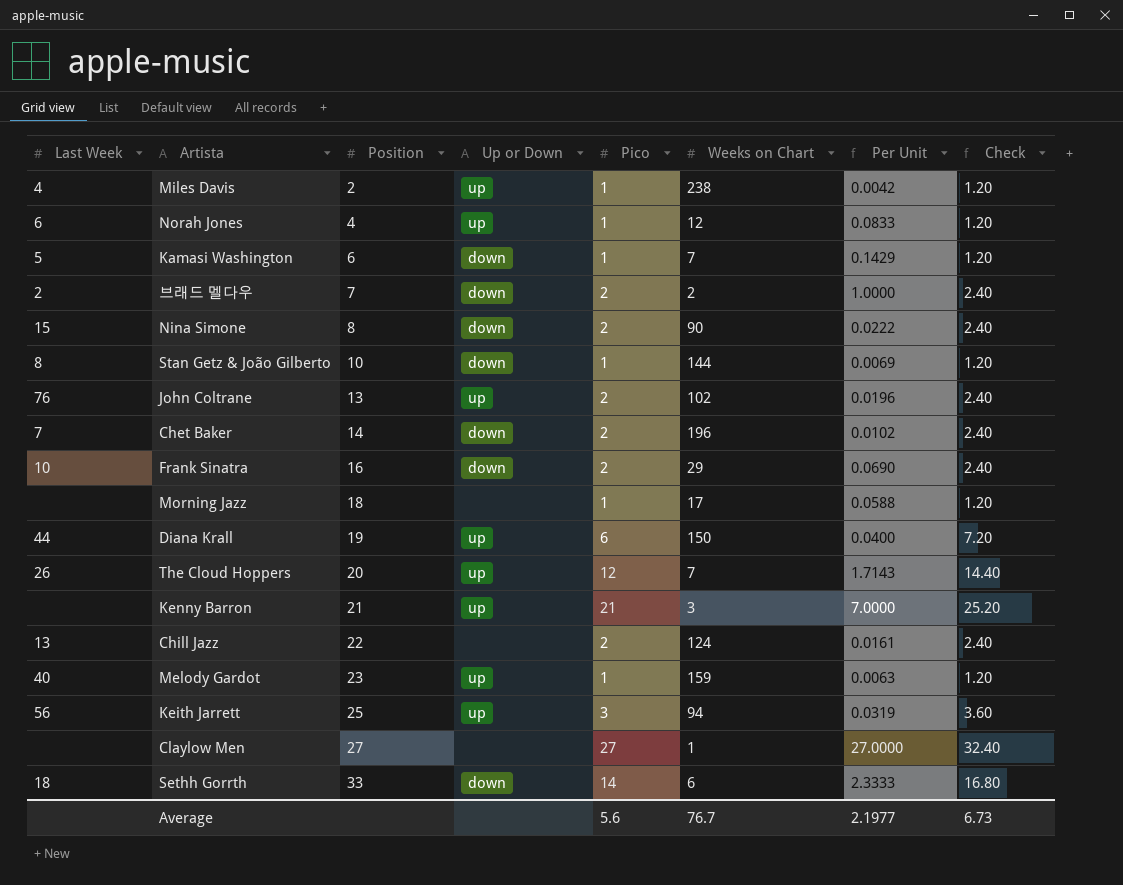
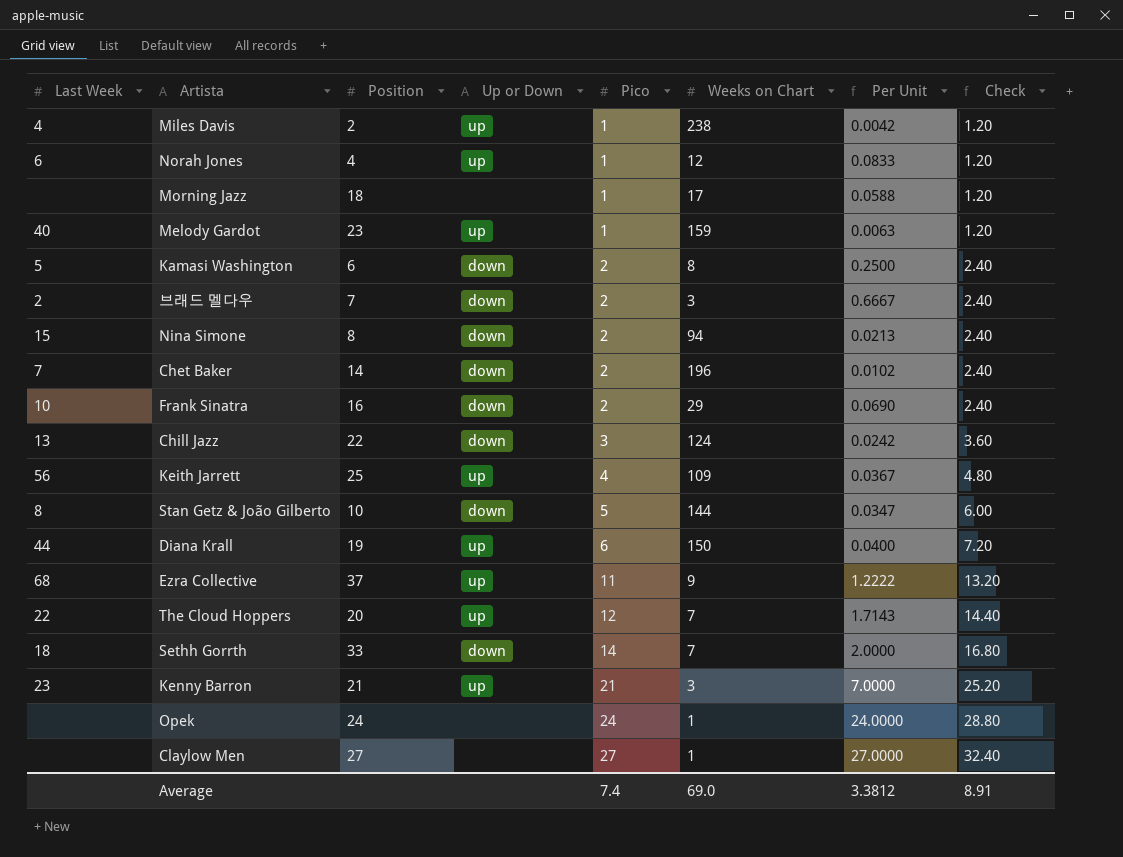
row order: Position ascending -> Pico ascending
row John Coltrane: 76 | 13 | up | 2 | 102 | 0.0196 | 2.40 -> none
Kamasi Washington | Pico: 1 -> 2
Kamasi Washington | Weeks on Chart: 7 -> 8
Kamasi Washington | Per Unit: 0.1429 -> 0.2500
Kamasi Washington | Check: 1.20 -> 2.40
브래드 멜다우 | Weeks on Chart: 2 -> 3
브래드 멜다우 | Per Unit: 1.0000 -> 0.6667
Nina Simone | Weeks on Chart: 90 -> 94
Nina Simone | Per Unit: 0.0222 -> 0.0213
Chill Jazz | Up or Down: none -> down
Chill Jazz | Pico: 2 -> 3
Chill Jazz | Per Unit: 0.0161 -> 0.0242
Chill Jazz | Check: 2.40 -> 3.60
Keith Jarrett | Pico: 3 -> 4
Keith Jarrett | Weeks on Chart: 94 -> 109
Keith Jarrett | Per Unit: 0.0319 -> 0.0367
Keith Jarrett | Check: 3.60 -> 4.80
Stan Getz & João Gilberto | Pico: 1 -> 5
Stan Getz & João Gilberto | Per Unit: 0.0069 -> 0.0347
Stan Getz & João Gilberto | Check: 1.20 -> 6.00
row Ezra Collective: none -> 68 | 37 | up | 11 | 9 | 1.2222 | 13.20
The Cloud Hoppers | Last Week: 26 -> 22
Sethh Gorrth | Weeks on Chart: 6 -> 7
Sethh Gorrth | Per Unit: 2.3333 -> 2.0000
Kenny Barron | Last Week: none -> 23
row Opek: none -> none | 24 | none | 24 | 1 | 24.0000 | 28.80
Average | Pico: 5.6 -> 7.4
Average | Weeks on Chart: 76.7 -> 69.0
Average | Per Unit: 2.1977 -> 3.3812
Average | Check: 6.73 -> 8.91

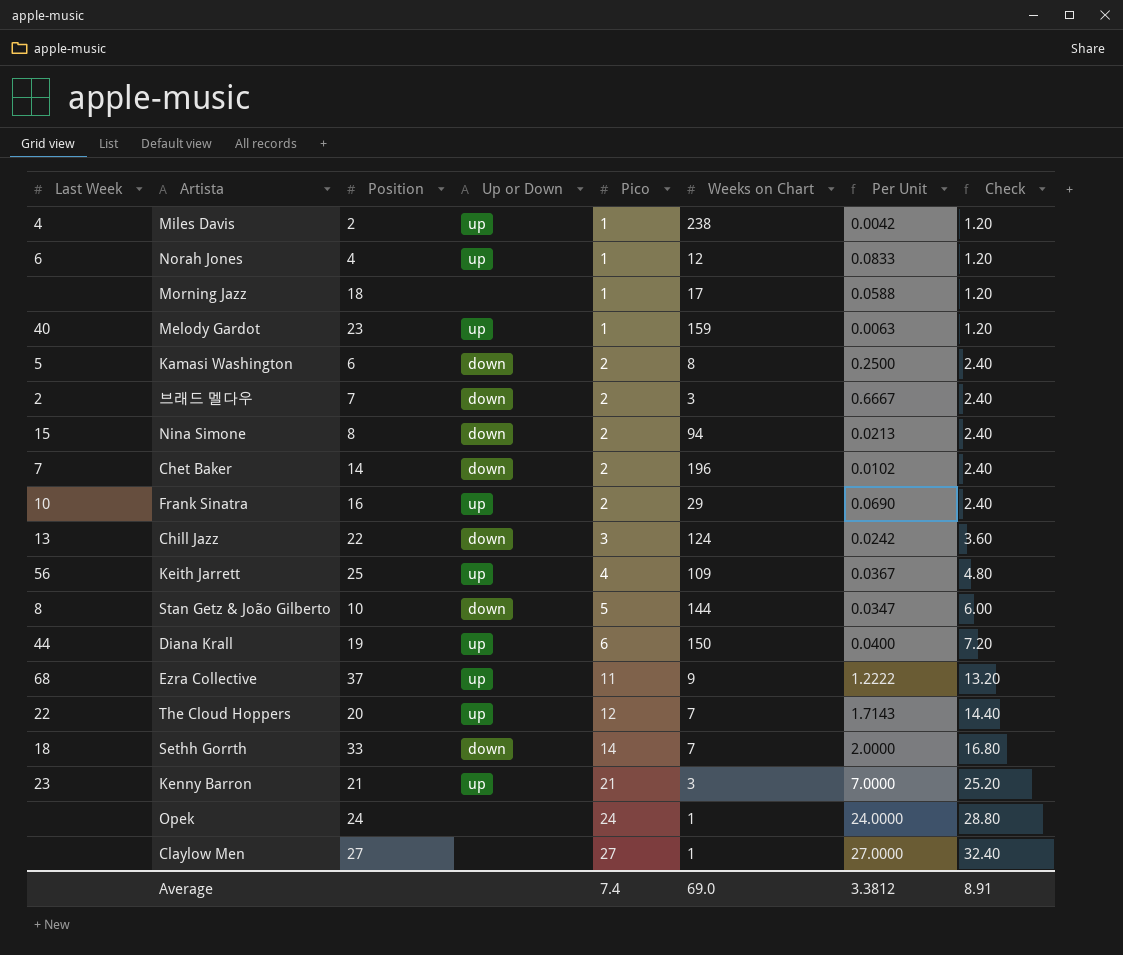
Frank Sinatra | Up or Down: down -> up

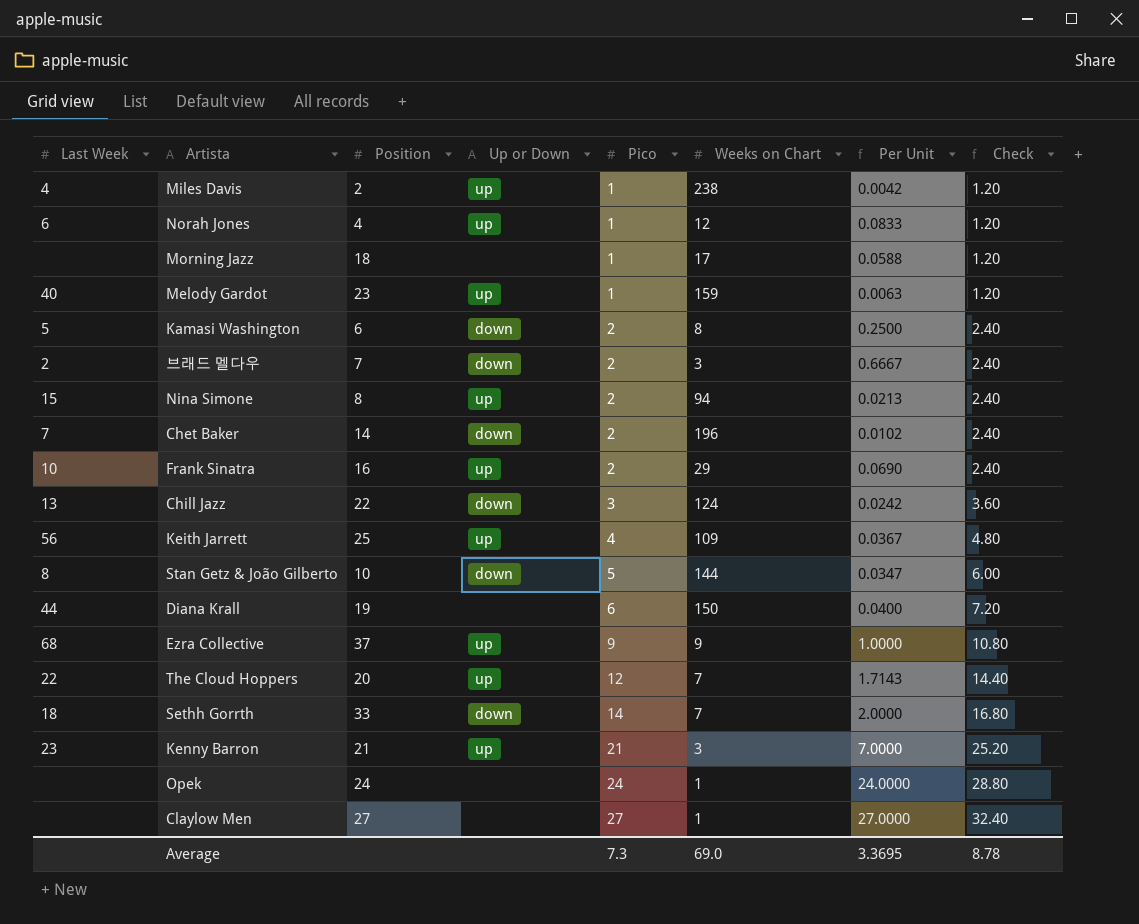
Nina Simone | Up or Down: down -> up
Diana Krall | Up or Down: up -> none
Ezra Collective | Pico: 11 -> 9
Ezra Collective | Per Unit: 1.2222 -> 1.0000
Ezra Collective | Check: 13.20 -> 10.80
Average | Pico: 7.4 -> 7.3
Average | Per Unit: 3.3812 -> 3.3695
Average | Check: 8.91 -> 8.78

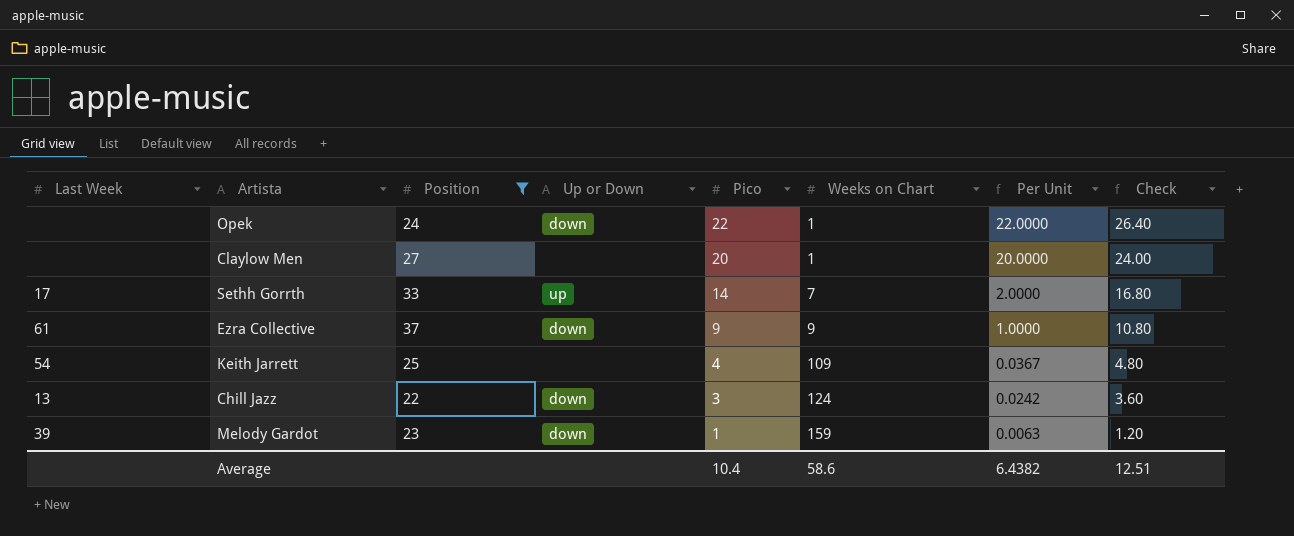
filter: none -> Position >= 22
row order: Pico ascending -> Pico descending
Opek | Up or Down: none -> down
Opek | Pico: 24 -> 22
Opek | Per Unit: 24.0000 -> 22.0000
Opek | Check: 28.80 -> 26.40
Claylow Men | Pico: 27 -> 20
Claylow Men | Per Unit: 27.0000 -> 20.0000
Claylow Men | Check: 32.40 -> 24.00
Sethh Gorrth | Last Week: 18 -> 17
Sethh Gorrth | Up or Down: down -> up
Ezra Collective | Last Week: 68 -> 61
Ezra Collective | Up or Down: up -> down
Keith Jarrett | Last Week: 56 -> 54
Keith Jarrett | Up or Down: up -> none
Melody Gardot | Last Week: 40 -> 39
Melody Gardot | Up or Down: up -> down
Average | Pico: 7.3 -> 10.4
Average | Weeks on Chart: 69.0 -> 58.6
Average | Per Unit: 3.3695 -> 6.4382
Average | Check: 8.78 -> 12.51

